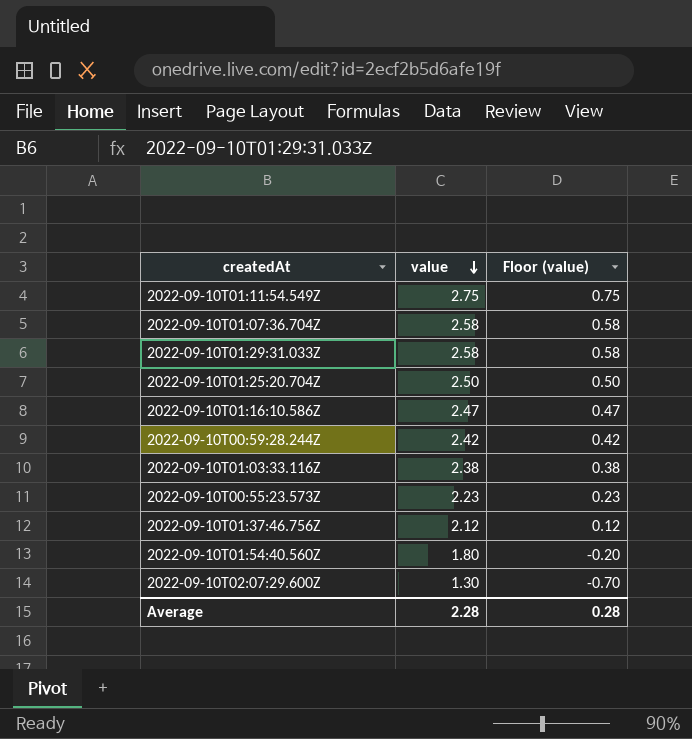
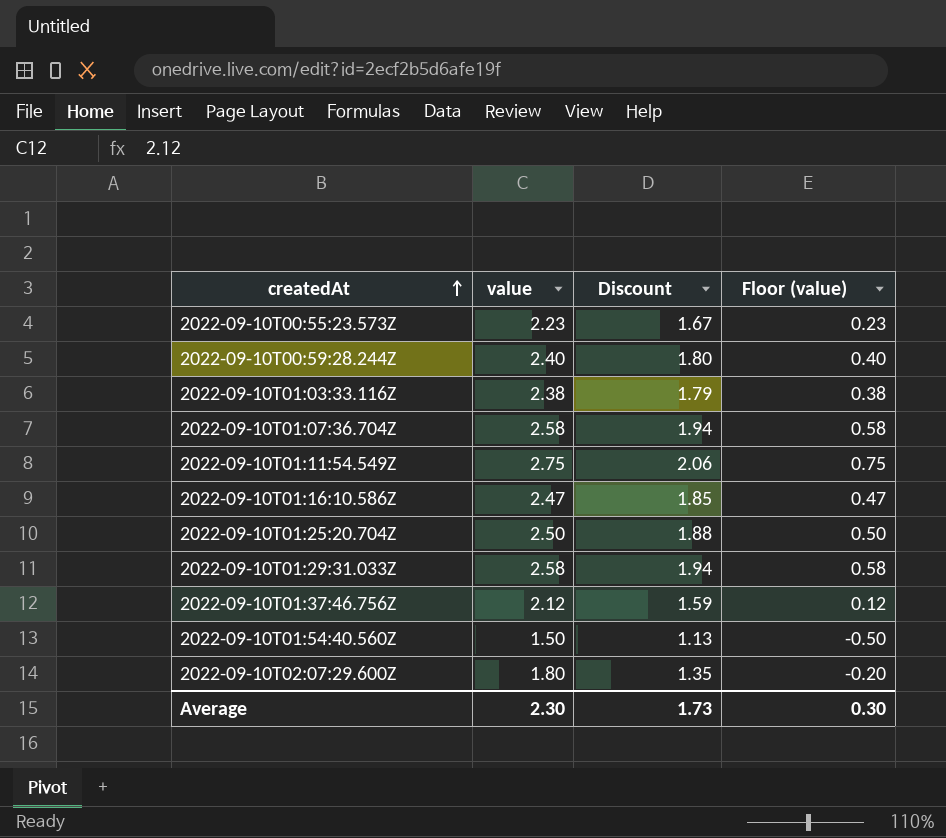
row order: value descending -> createdAt ascending
column Discount | formula: none -> [value] * 0.75
2022-09-10T00:59:28.244Z | value: 2.42 -> 2.40
2022-09-10T00:59:28.244Z | Floor (value): 0.42 -> 0.40
2022-09-10T01:54:40.560Z | value: 1.80 -> 1.50
2022-09-10T01:54:40.560Z | Floor (value): -0.20 -> -0.50
2022-09-10T02:07:29.600Z | value: 1.30 -> 1.80
2022-09-10T02:07:29.600Z | Floor (value): -0.70 -> -0.20
Average | value: 2.28 -> 2.30
Average | Floor (value): 0.28 -> 0.30

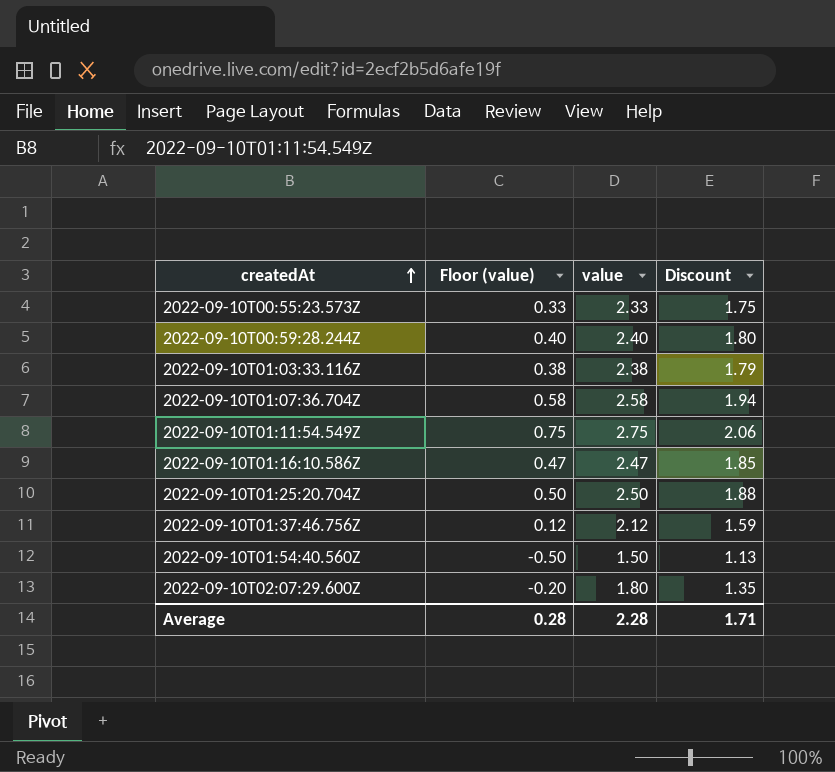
column Floor (value) | position: 4 -> 2
row 2022-09-10T01:29:31.033Z: 2.58 | 1.94 | 0.58 -> none
2022-09-10T00:55:23.573Z | Floor (value): 0.23 -> 0.33
2022-09-10T00:55:23.573Z | value: 2.23 -> 2.33
2022-09-10T00:55:23.573Z | Discount: 1.67 -> 1.75
Average | Floor (value): 0.30 -> 0.28
Average | value: 2.30 -> 2.28
Average | Discount: 1.73 -> 1.71

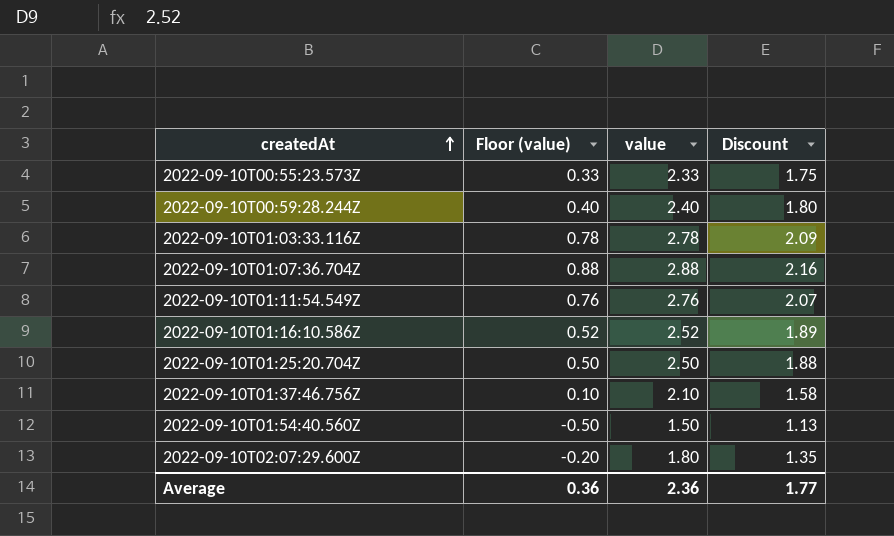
2022-09-10T01:03:33.116Z | Floor (value): 0.38 -> 0.78
2022-09-10T01:03:33.116Z | value: 2.38 -> 2.78
2022-09-10T01:03:33.116Z | Discount: 1.79 -> 2.09
2022-09-10T01:07:36.704Z | Floor (value): 0.58 -> 0.88
2022-09-10T01:07:36.704Z | value: 2.58 -> 2.88
2022-09-10T01:07:36.704Z | Discount: 1.94 -> 2.16
2022-09-10T01:11:54.549Z | Floor (value): 0.75 -> 0.76
2022-09-10T01:11:54.549Z | value: 2.75 -> 2.76
2022-09-10T01:11:54.549Z | Discount: 2.06 -> 2.07
2022-09-10T01:16:10.586Z | Floor (value): 0.47 -> 0.52
2022-09-10T01:16:10.586Z | value: 2.47 -> 2.52
2022-09-10T01:16:10.586Z | Discount: 1.85 -> 1.89
2022-09-10T01:37:46.756Z | Floor (value): 0.12 -> 0.10
2022-09-10T01:37:46.756Z | value: 2.12 -> 2.10
2022-09-10T01:37:46.756Z | Discount: 1.59 -> 1.58
Average | Floor (value): 0.28 -> 0.36
Average | value: 2.28 -> 2.36
Average | Discount: 1.71 -> 1.77

